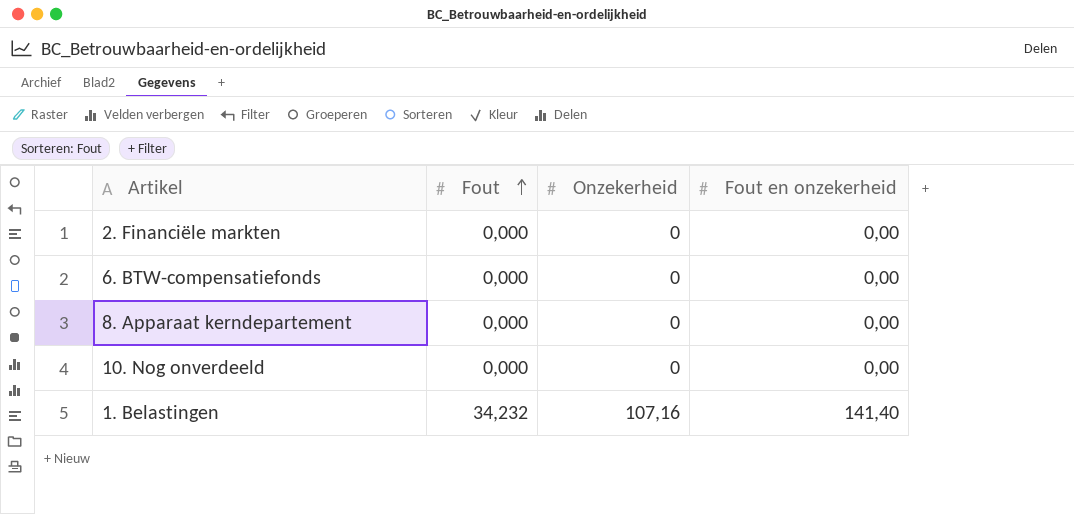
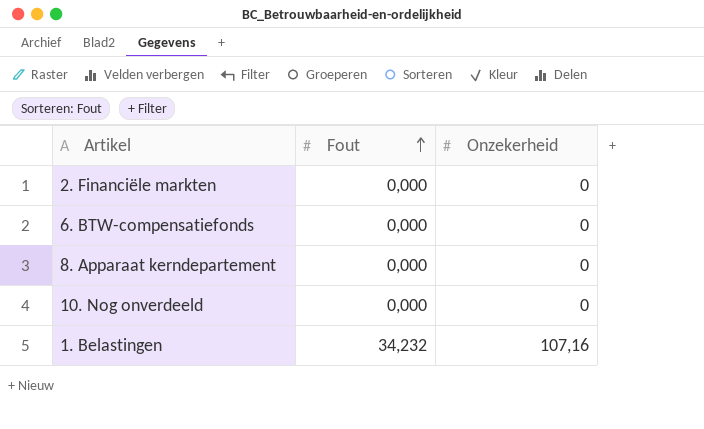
column Fout en onzekerheid | position: 4 -> none

